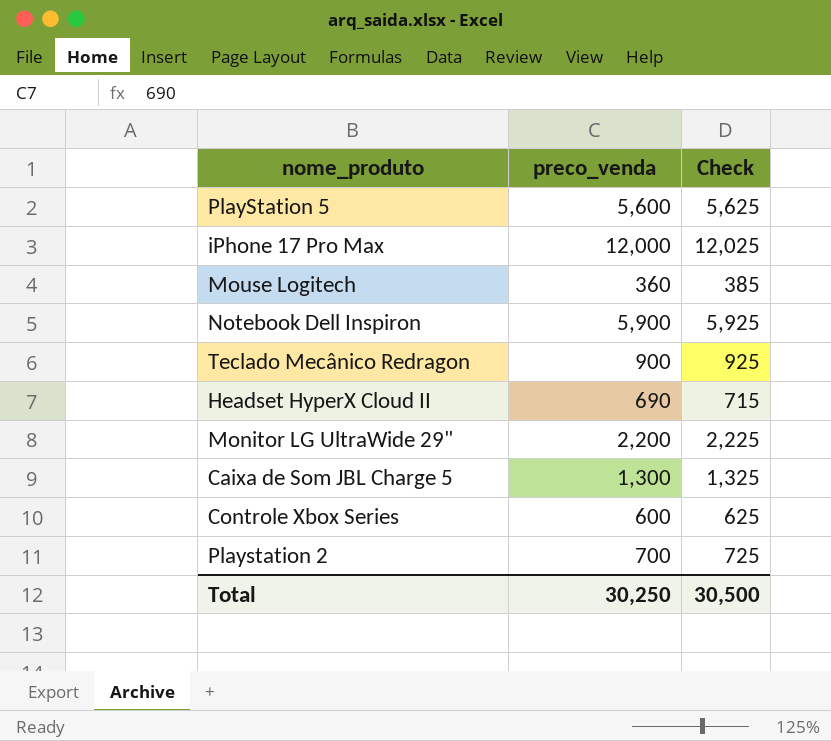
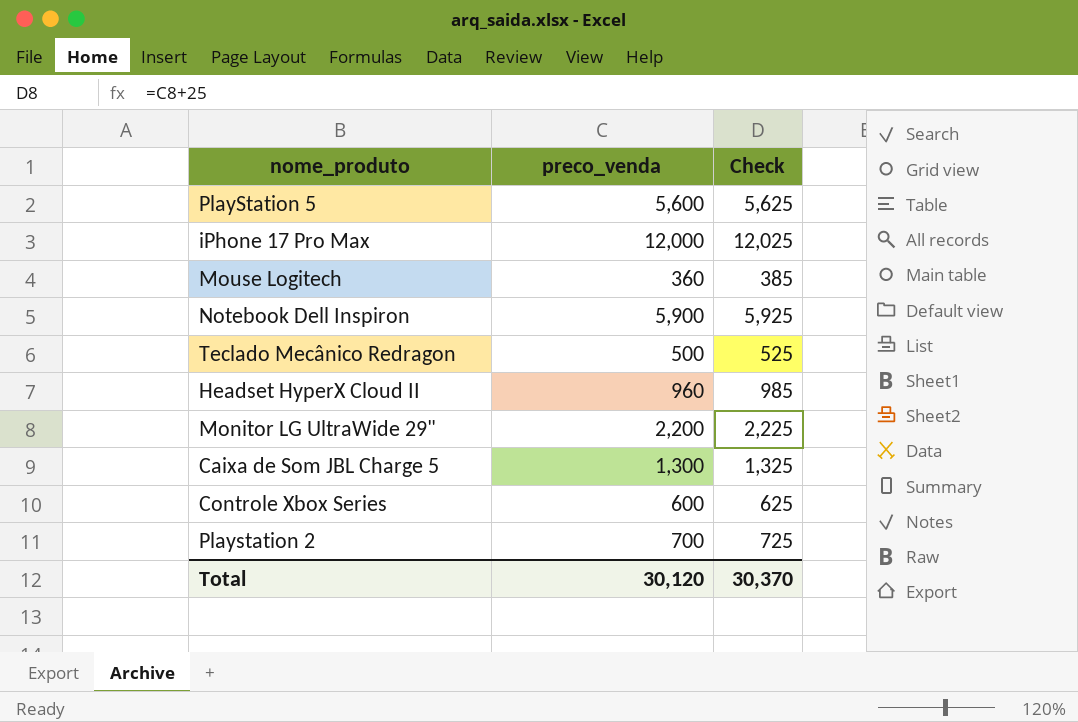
Teclado Mecânico Redragon | preco_venda: 900 -> 500
Teclado Mecânico Redragon | Check: 925 -> 525
Headset HyperX Cloud II | preco_venda: 690 -> 960
Headset HyperX Cloud II | Check: 715 -> 985
Total | preco_venda: 30,250 -> 30,120
Total | Check: 30,500 -> 30,370

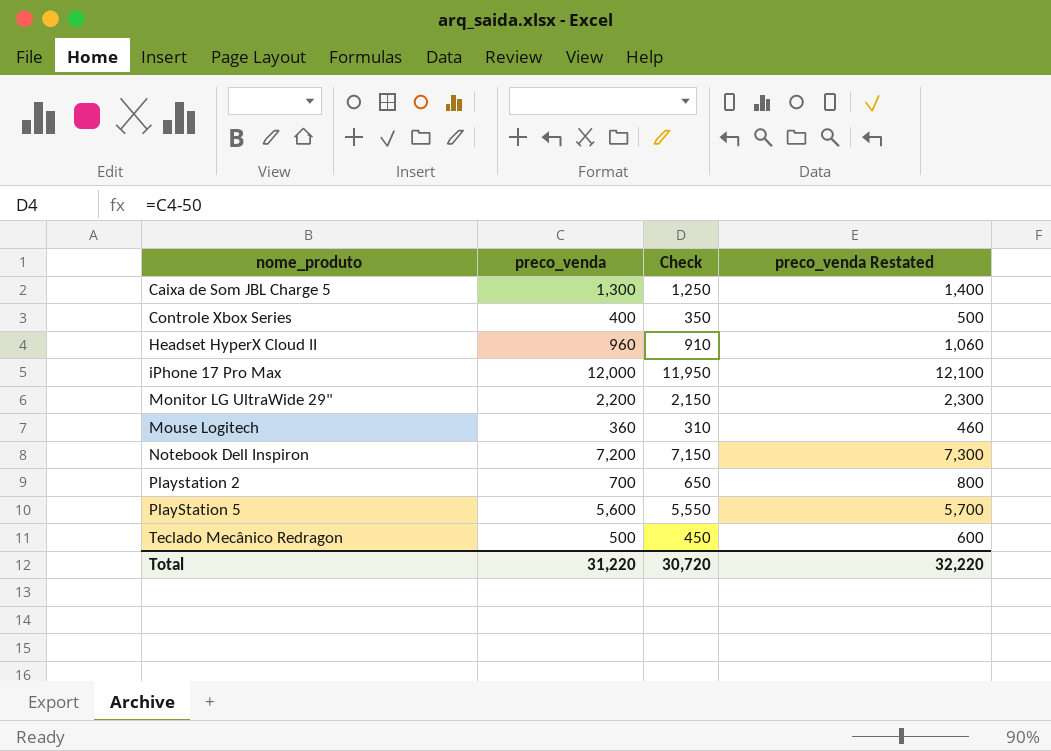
row order: none -> nome_produto ascending
column Check | formula: [preco_venda] + 25 -> [preco_venda] - 50
column preco_venda Restated | formula: none -> [preco_venda] + 100
Controle Xbox Series | preco_venda: 600 -> 400
Notebook Dell Inspiron | preco_venda: 5,900 -> 7,200
Total | preco_venda: 30,120 -> 31,220
Total | Check: 30,370 -> 30,720

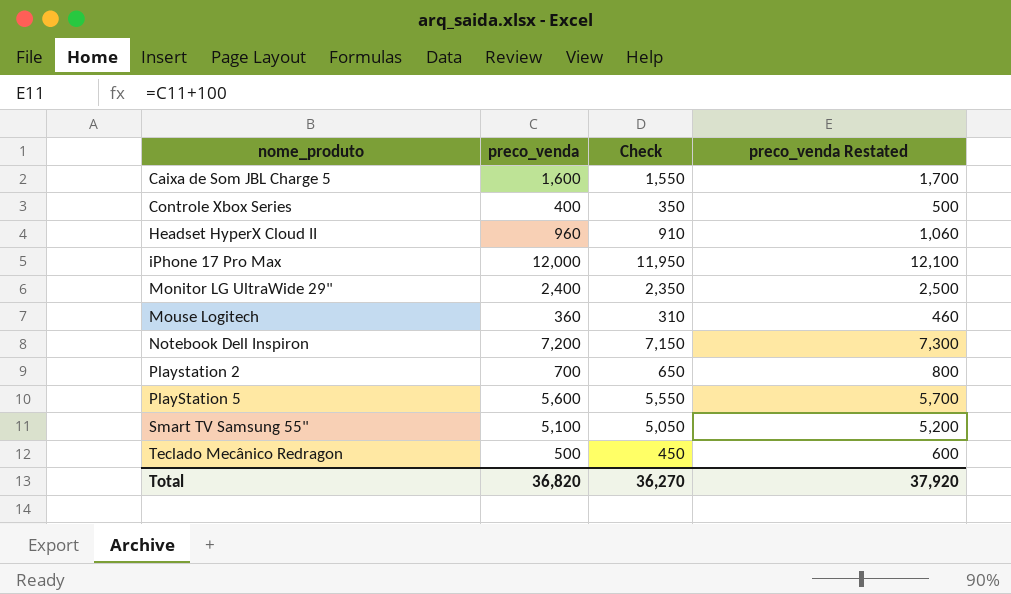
Caixa de Som JBL Charge 5 | preco_venda: 1,300 -> 1,600
Caixa de Som JBL Charge 5 | Check: 1,250 -> 1,550
Caixa de Som JBL Charge 5 | preco_venda Restated: 1,400 -> 1,700
Monitor LG UltraWide 29" | preco_venda: 2,200 -> 2,400
Monitor LG UltraWide 29" | Check: 2,150 -> 2,350
Monitor LG UltraWide 29" | preco_venda Restated: 2,300 -> 2,500
row Smart TV Samsung 55": none -> 5,100 | 5,050 | 5,200
Total | preco_venda: 31,220 -> 36,820
Total | Check: 30,720 -> 36,270
Total | preco_venda Restated: 32,220 -> 37,920

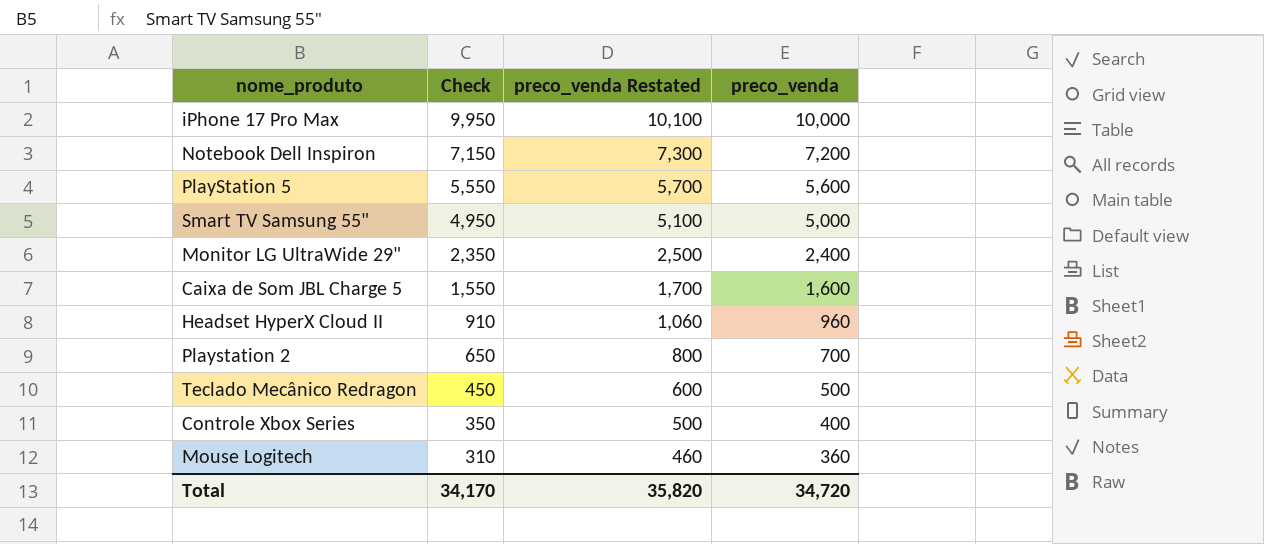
row order: nome_produto ascending -> Check descending
column preco_venda | position: 2 -> 4
iPhone 17 Pro Max | Check: 11,950 -> 9,950
iPhone 17 Pro Max | preco_venda Restated: 12,100 -> 10,100
iPhone 17 Pro Max | preco_venda: 12,000 -> 10,000
Smart TV Samsung 55" | Check: 5,050 -> 4,950
Smart TV Samsung 55" | preco_venda Restated: 5,200 -> 5,100
Smart TV Samsung 55" | preco_venda: 5,100 -> 5,000
Total | Check: 36,270 -> 34,170
Total | preco_venda Restated: 37,920 -> 35,820
Total | preco_venda: 36,820 -> 34,720

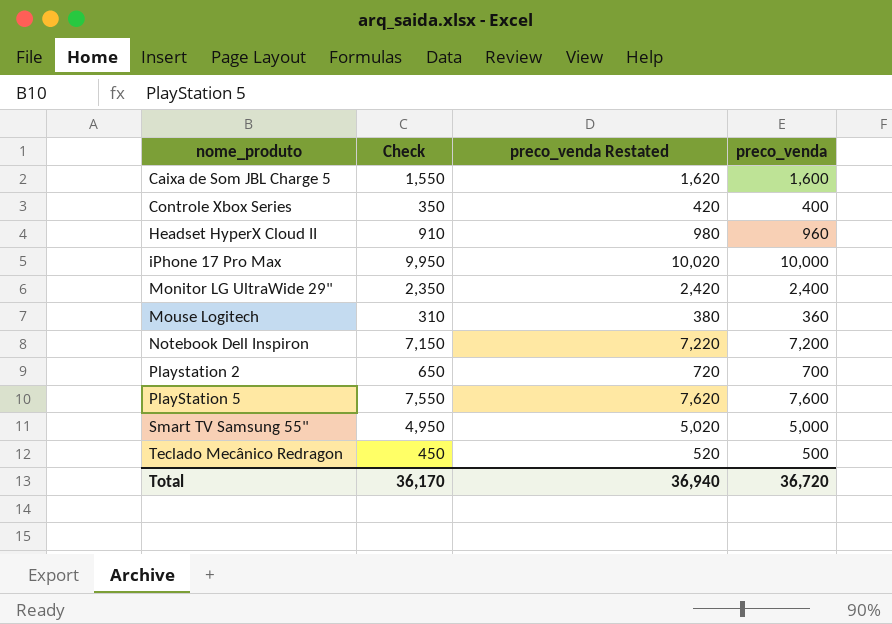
row order: Check descending -> nome_produto ascending
column preco_venda Restated | formula: [preco_venda] + 100 -> [preco_venda] + 20
PlayStation 5 | Check: 5,550 -> 7,550
PlayStation 5 | preco_venda: 5,600 -> 7,600
Total | Check: 34,170 -> 36,170
Total | preco_venda Restated: 35,820 -> 36,940
Total | preco_venda: 34,720 -> 36,720

